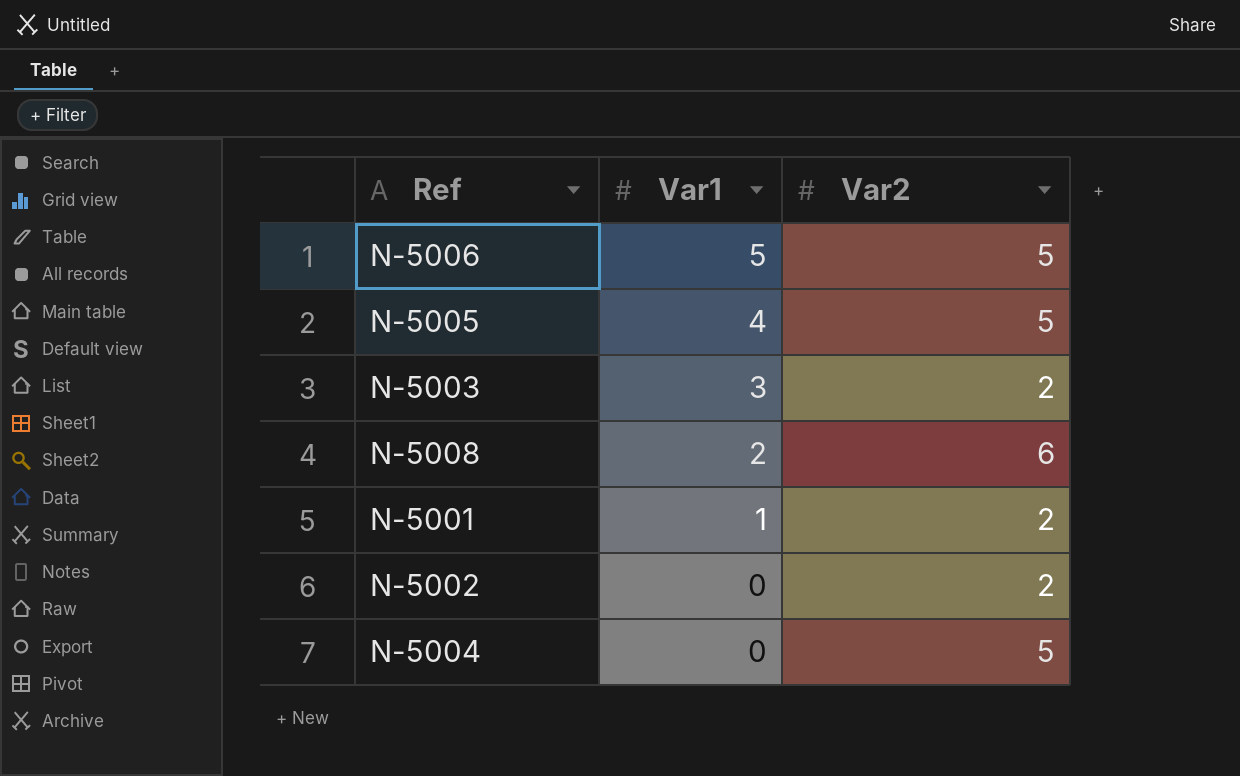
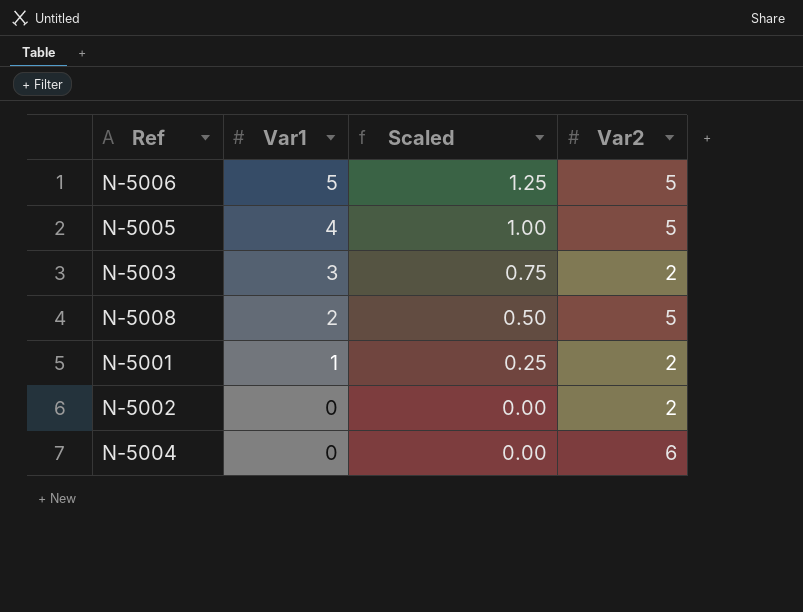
column Scaled | formula: none -> [Var1] * 0.25
N-5008 | Var2: 6 -> 5
N-5004 | Var2: 5 -> 6

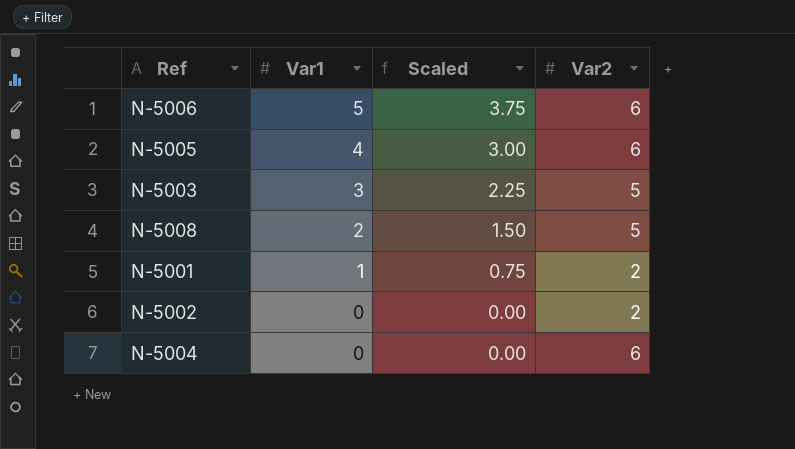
column Scaled | formula: [Var1] * 0.25 -> [Var1] * 0.75
N-5006 | Var2: 5 -> 6
N-5005 | Var2: 5 -> 6
N-5003 | Var2: 2 -> 5

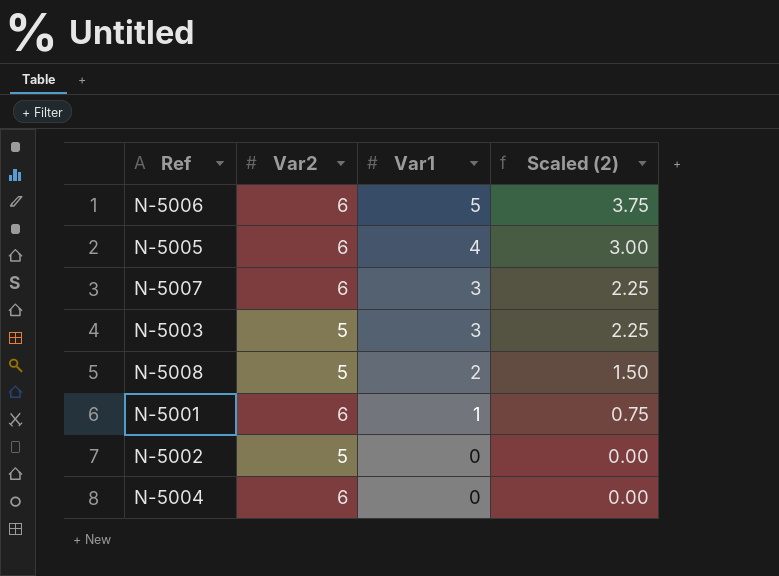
column Var2 | position: 4 -> 2
column name: Scaled -> Scaled (2)
row N-5007: none -> 6 | 3 | 2.25
N-5001 | Var2: 2 -> 6
N-5002 | Var2: 2 -> 5

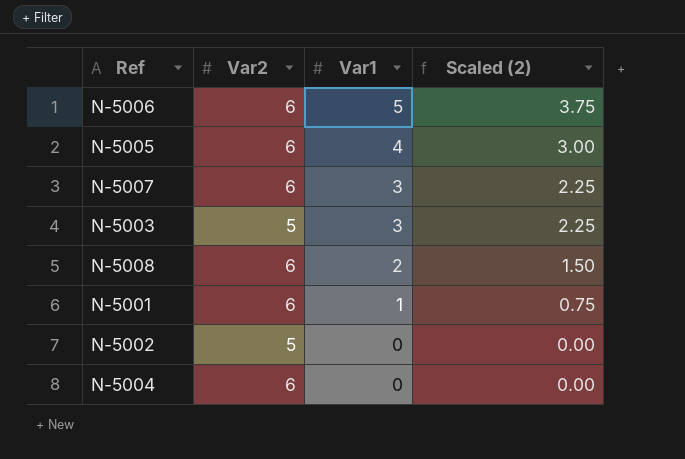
N-5008 | Var2: 5 -> 6

